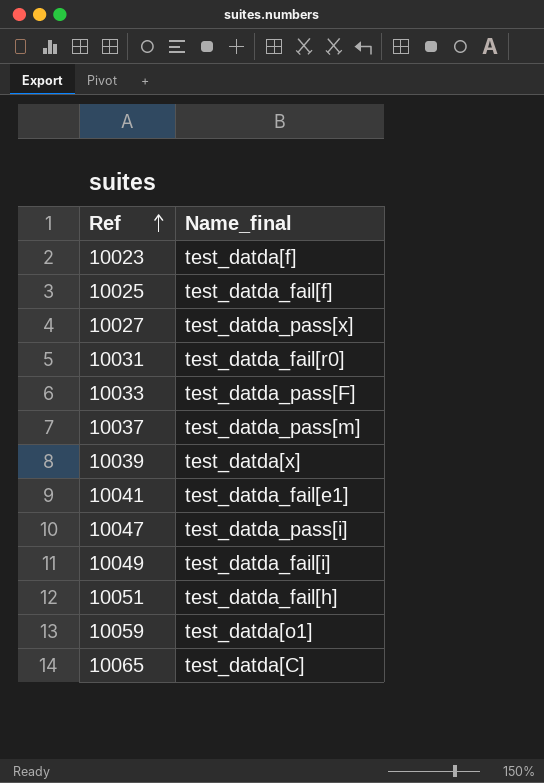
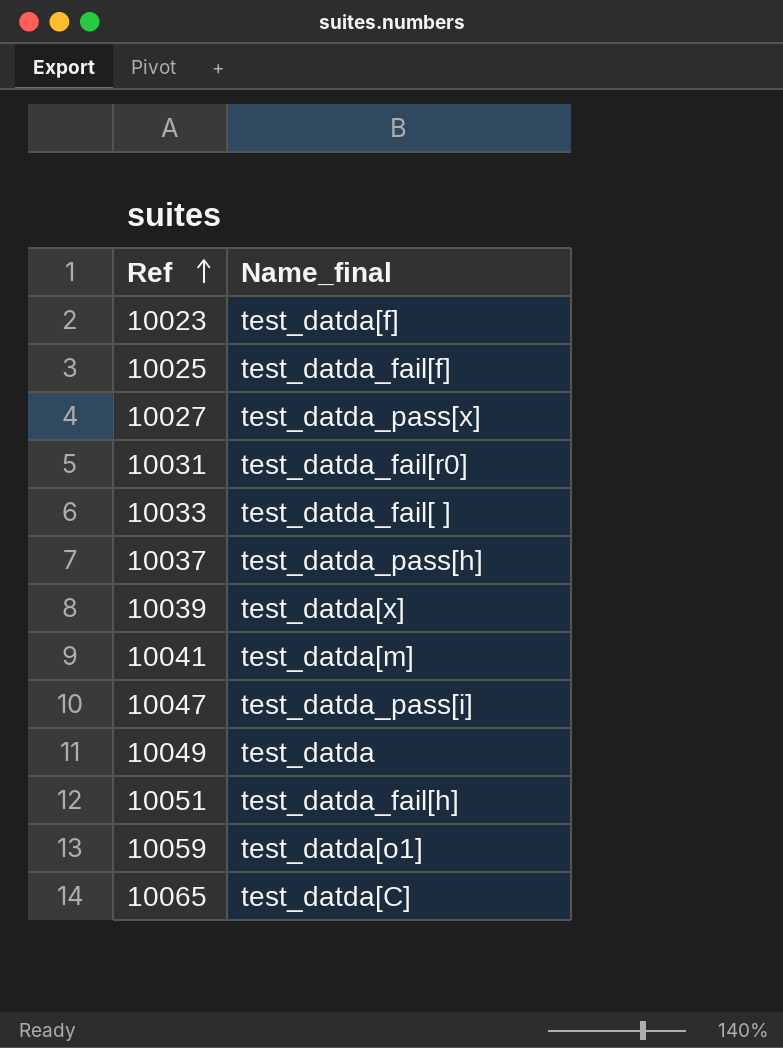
10033 | Name_final: test_datda_pass[F] -> test_datda_fail[ ]
10037 | Name_final: test_datda_pass[m] -> test_datda_pass[h]
10041 | Name_final: test_datda_fail[e1] -> test_datda[m]
10049 | Name_final: test_datda_fail[i] -> test_datda

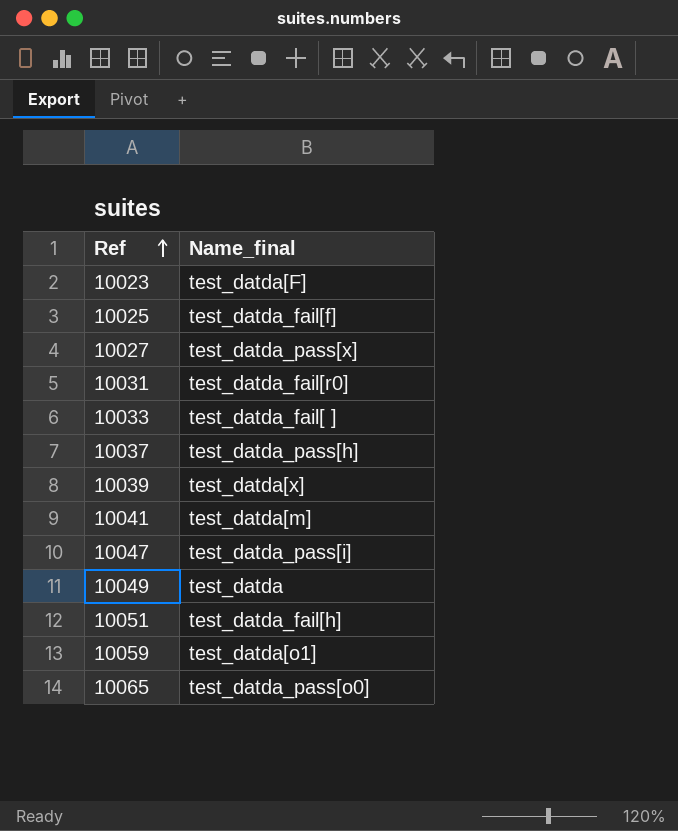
10023 | Name_final: test_datda[f] -> test_datda[F]
10065 | Name_final: test_datda[C] -> test_datda_pass[o0]

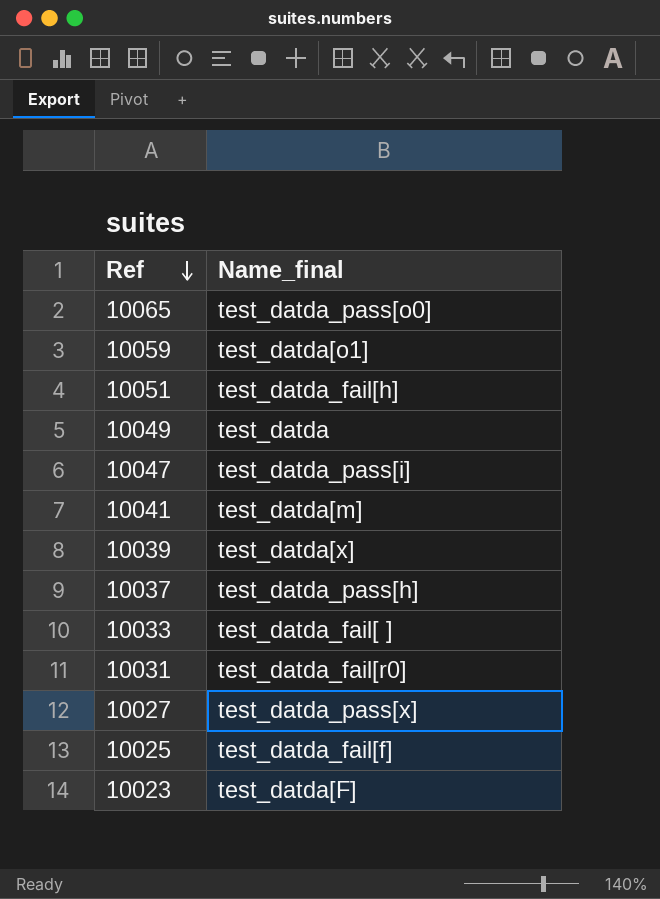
row order: Ref ascending -> Ref descending

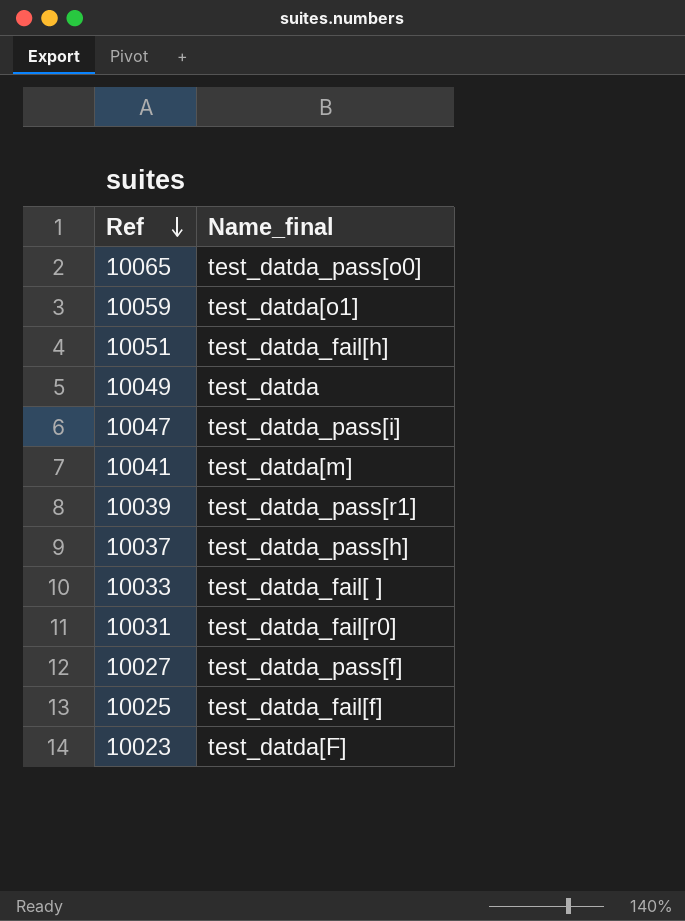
10039 | Name_final: test_datda[x] -> test_datda_pass[r1]
10027 | Name_final: test_datda_pass[x] -> test_datda_pass[f]

